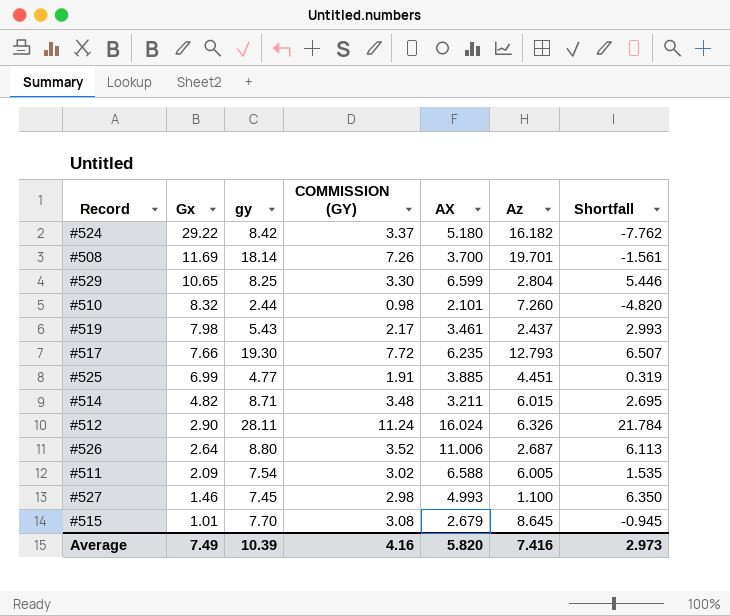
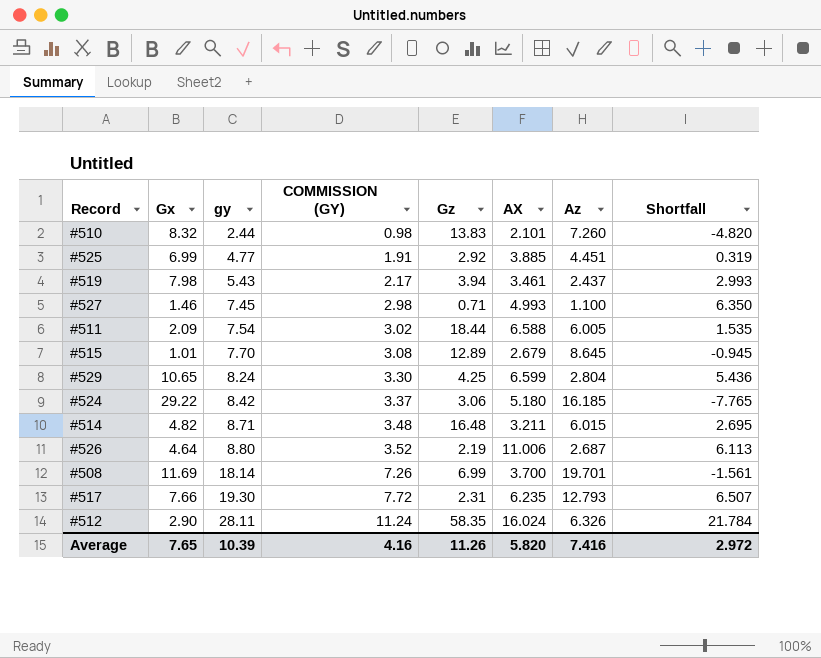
row order: Gx descending -> gy ascending
column Gz | position: none -> 5
#529 | gy: 8.25 -> 8.24
#529 | Shortfall: 5.446 -> 5.436
#524 | Az: 16.182 -> 16.185
#524 | Shortfall: -7.762 -> -7.765
#526 | Gx: 2.64 -> 4.64
Average | Gx: 7.49 -> 7.65
Average | Shortfall: 2.973 -> 2.972

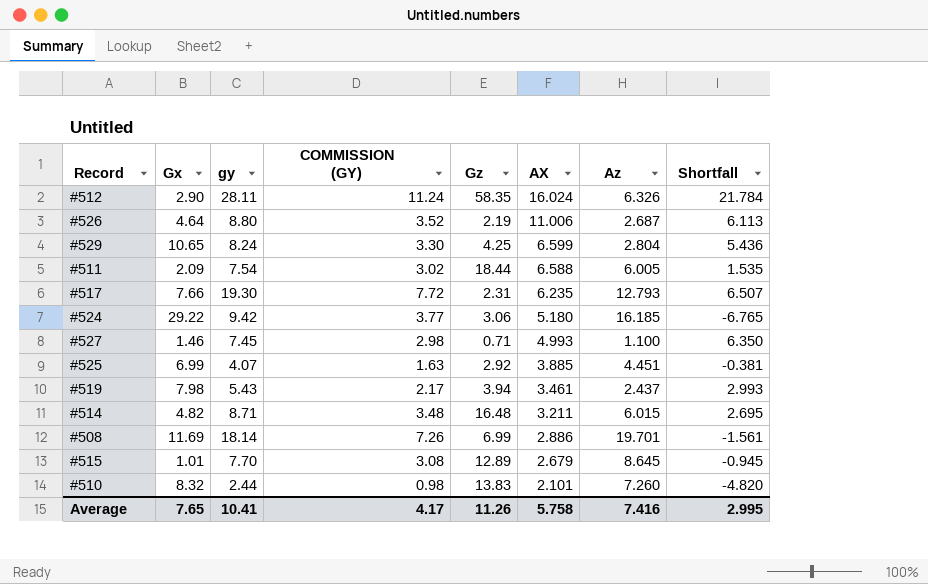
row order: gy ascending -> AX descending
#524 | gy: 8.42 -> 9.42
#524 | COMMISSION (GY): 3.37 -> 3.77
#524 | Shortfall: -7.765 -> -6.765
#525 | gy: 4.77 -> 4.07
#525 | COMMISSION (GY): 1.91 -> 1.63
#525 | Shortfall: 0.319 -> -0.381
#508 | AX: 3.700 -> 2.886
Average | gy: 10.39 -> 10.41
Average | COMMISSION (GY): 4.16 -> 4.17
Average | AX: 5.820 -> 5.758
Average | Shortfall: 2.972 -> 2.995

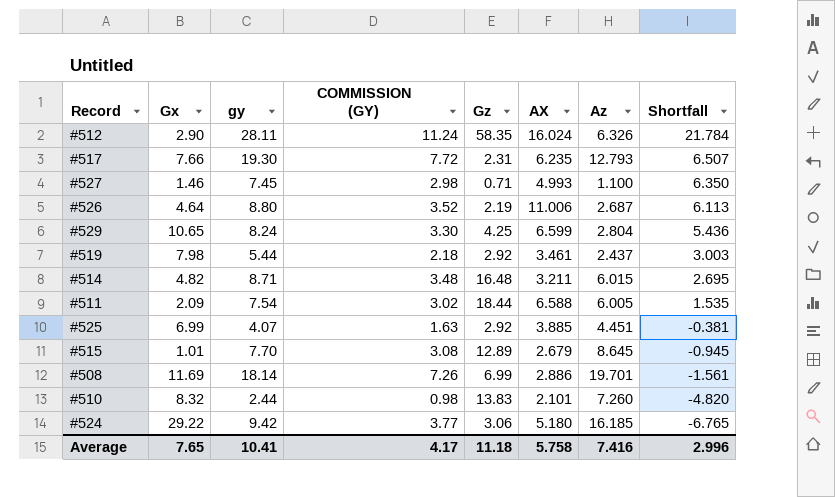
row order: AX descending -> Shortfall descending
#519 | gy: 5.43 -> 5.44
#519 | COMMISSION (GY): 2.17 -> 2.18
#519 | Gz: 3.94 -> 2.92
#519 | Shortfall: 2.993 -> 3.003
Average | Gz: 11.26 -> 11.18
Average | Shortfall: 2.995 -> 2.996

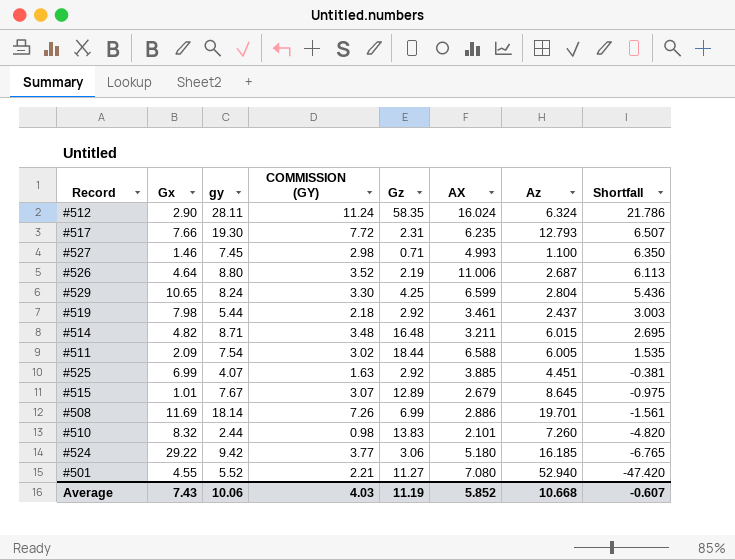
#512 | Az: 6.326 -> 6.324
#512 | Shortfall: 21.784 -> 21.786
#515 | gy: 7.70 -> 7.67
#515 | COMMISSION (GY): 3.08 -> 3.07
#515 | Shortfall: -0.945 -> -0.975
row #501: none -> 4.55 | 5.52 | 2.21 | 11.27 | 7.080 | 52.940 | -47.420
Average | Gx: 7.65 -> 7.43
Average | gy: 10.41 -> 10.06
Average | COMMISSION (GY): 4.17 -> 4.03
Average | Gz: 11.18 -> 11.19
Average | AX: 5.758 -> 5.852
Average | Az: 7.416 -> 10.668
Average | Shortfall: 2.996 -> -0.607

